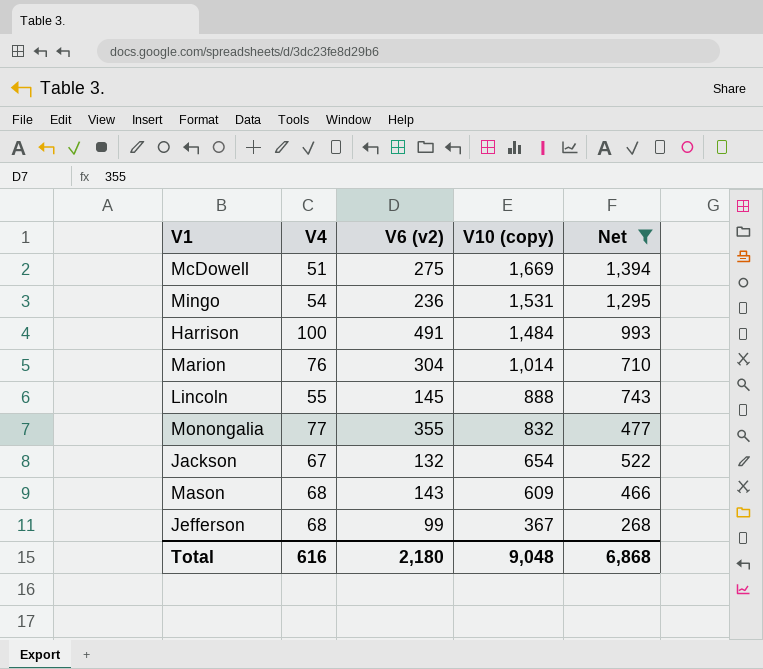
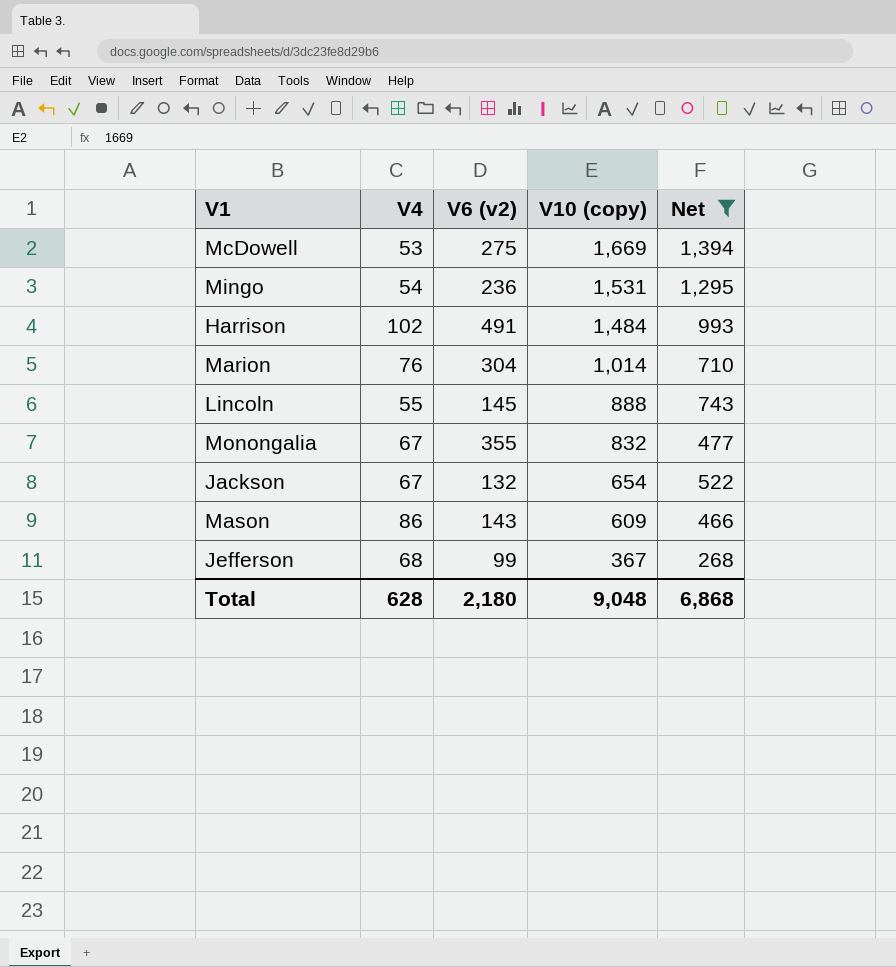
McDowell | V4: 51 -> 53
Harrison | V4: 100 -> 102
Monongalia | V4: 77 -> 67
Mason | V4: 68 -> 86
Total | V4: 616 -> 628

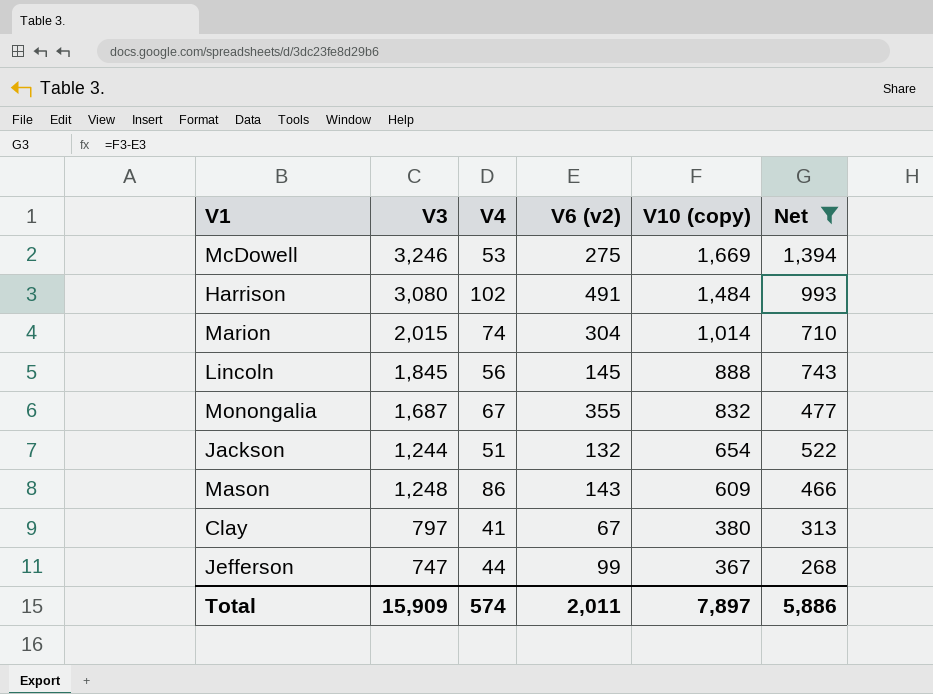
column V3 | position: none -> 2
row Mingo: 54 | 236 | 1,531 | 1,295 -> none
Marion | V4: 76 -> 74
Lincoln | V4: 55 -> 56
Jackson | V4: 67 -> 51
row Clay: none -> 797 | 41 | 67 | 380 | 313
Jefferson | V4: 68 -> 44
Total | V4: 628 -> 574
Total | V6 (v2): 2,180 -> 2,011
Total | V10 (copy): 9,048 -> 7,897
Total | Net: 6,868 -> 5,886

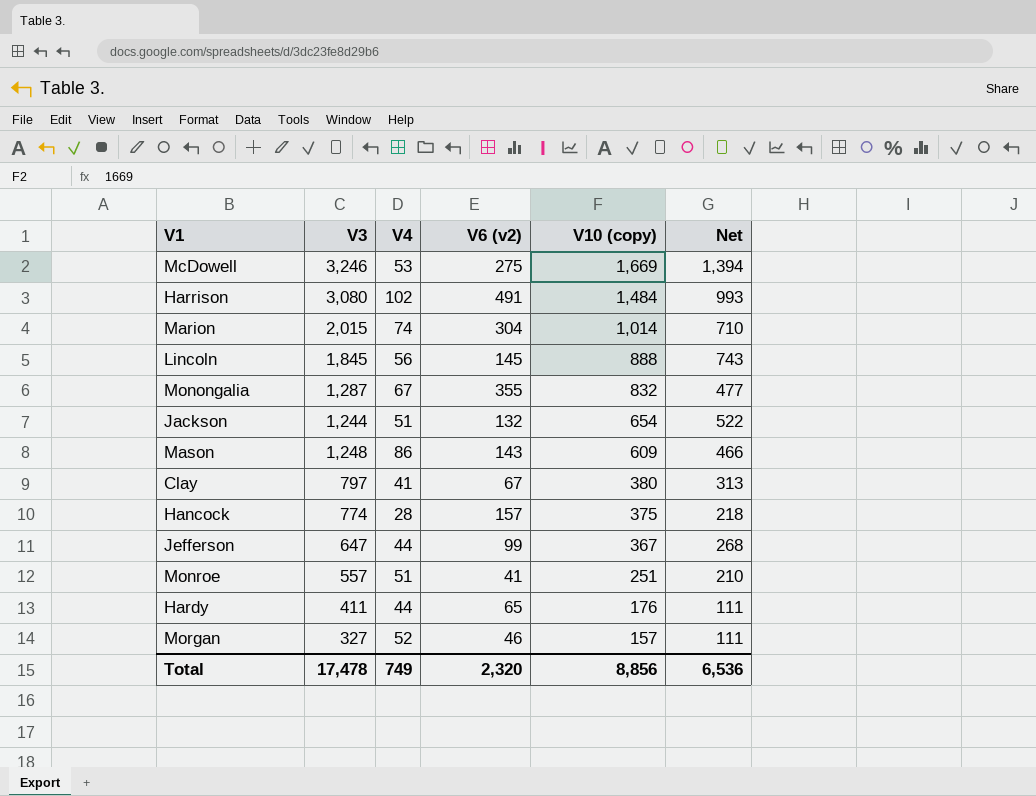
filter: Net >= 268 -> none
Monongalia | V3: 1,687 -> 1,287
Jefferson | V3: 747 -> 647
Total | V3: 15,909 -> 17,478
Total | V4: 574 -> 749
Total | V6 (v2): 2,011 -> 2,320
Total | V10 (copy): 7,897 -> 8,856
Total | Net: 5,886 -> 6,536

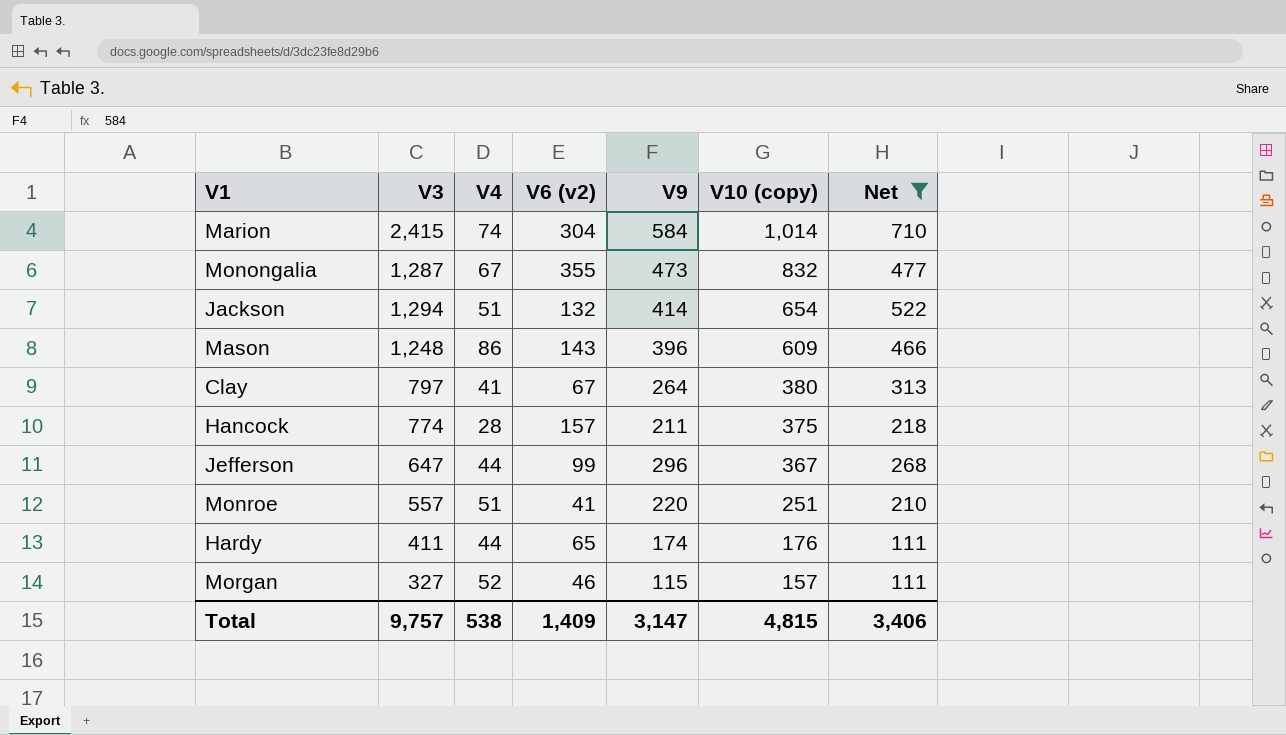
filter: none -> Net <= 710
column V9 | position: none -> 5
Marion | V3: 2,015 -> 2,415
Jackson | V3: 1,244 -> 1,294
Total | V3: 17,478 -> 9,757
Total | V4: 749 -> 538
Total | V6 (v2): 2,320 -> 1,409
Total | V10 (copy): 8,856 -> 4,815
Total | Net: 6,536 -> 3,406

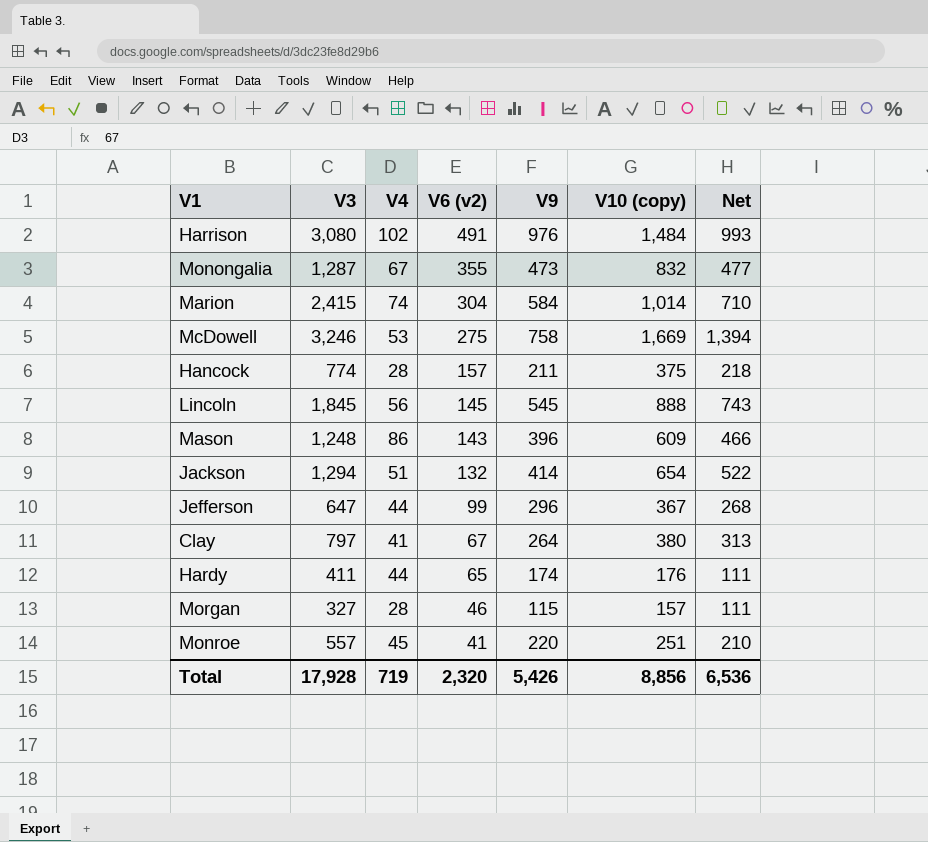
filter: Net <= 710 -> none
row order: V10 (copy) descending -> V6 (v2) descending
Morgan | V4: 52 -> 28
Monroe | V4: 51 -> 45
Total | V3: 9,757 -> 17,928
Total | V4: 538 -> 719
Total | V6 (v2): 1,409 -> 2,320
Total | V9: 3,147 -> 5,426
Total | V10 (copy): 4,815 -> 8,856
Total | Net: 3,406 -> 6,536

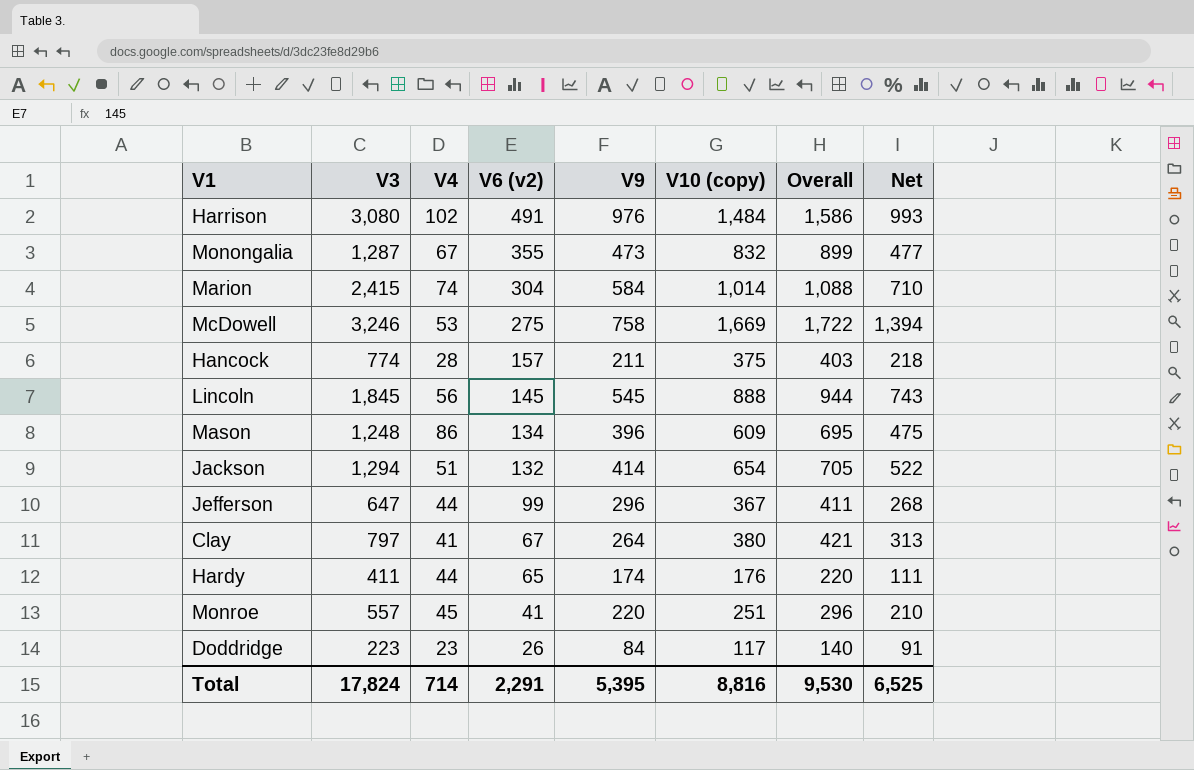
column Overall | formula: none -> [V4] + [V10 (copy)]
row Morgan: 327 | 28 | 46 | 115 | 157 | 111 -> none
Mason | V6 (v2): 143 -> 134
Mason | Net: 466 -> 475
row Doddridge: none -> 223 | 23 | 26 | 84 | 117 | 140 | 91
Total | V3: 17,928 -> 17,824
Total | V4: 719 -> 714
Total | V6 (v2): 2,320 -> 2,291
Total | V9: 5,426 -> 5,395
Total | V10 (copy): 8,856 -> 8,816
Total | Net: 6,536 -> 6,525

